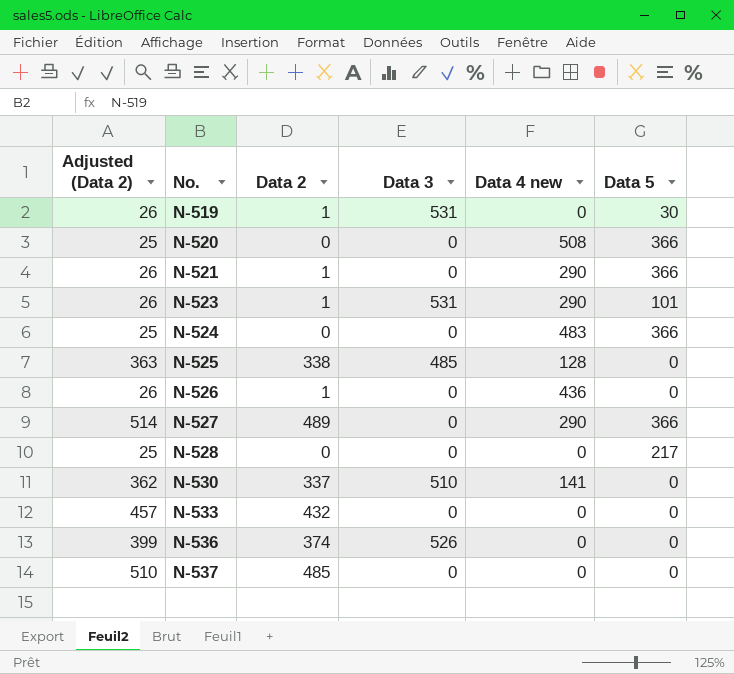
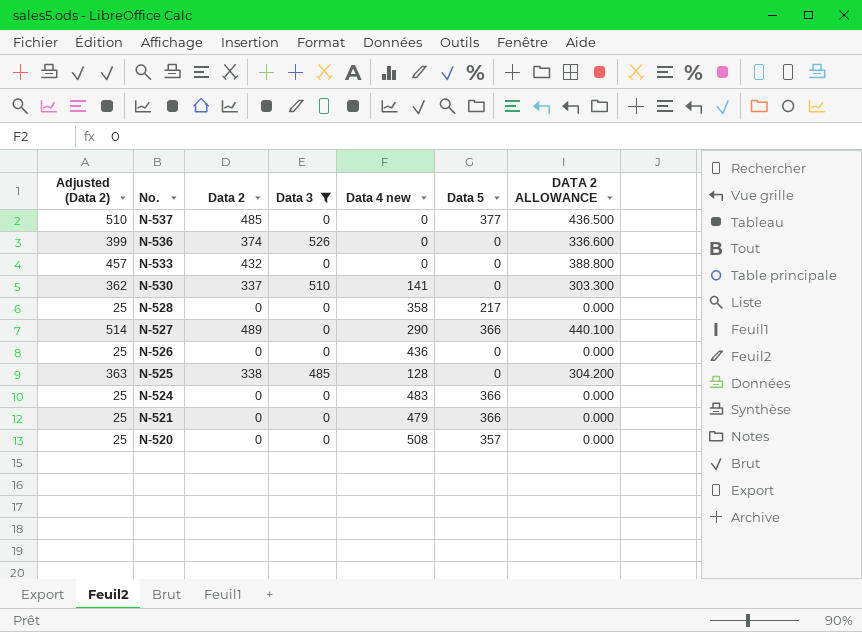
filter: none -> Data 3 != 531
row order: No. ascending -> No. descending
column DATA 2 ALLOWANCE | formula: none -> [Data 2] * 0.9
N-537 | Data 5: 0 -> 377
N-528 | Data 4 new: 0 -> 358
N-526 | Adjusted (Data 2): 26 -> 25
N-526 | Data 2: 1 -> 0
N-521 | Adjusted (Data 2): 26 -> 25
N-521 | Data 2: 1 -> 0
N-521 | Data 4 new: 290 -> 479
N-520 | Data 5: 366 -> 357

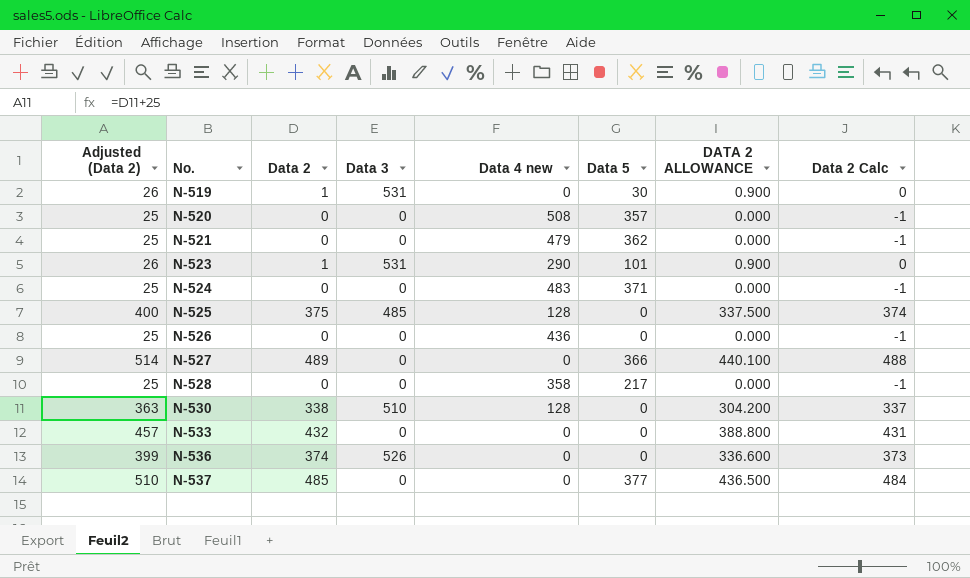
filter: Data 3 != 531 -> none
row order: No. descending -> No. ascending
column Data 2 Calc | formula: none -> [Data 2] - 1
N-521 | Data 5: 366 -> 362
N-524 | Data 5: 366 -> 371
N-525 | Adjusted (Data 2): 363 -> 400
N-525 | Data 2: 338 -> 375
N-525 | DATA 2 ALLOWANCE: 304.200 -> 337.500
N-527 | Data 4 new: 290 -> 0
N-530 | Adjusted (Data 2): 362 -> 363
N-530 | Data 2: 337 -> 338
N-530 | Data 4 new: 141 -> 128
N-530 | DATA 2 ALLOWANCE: 303.300 -> 304.200

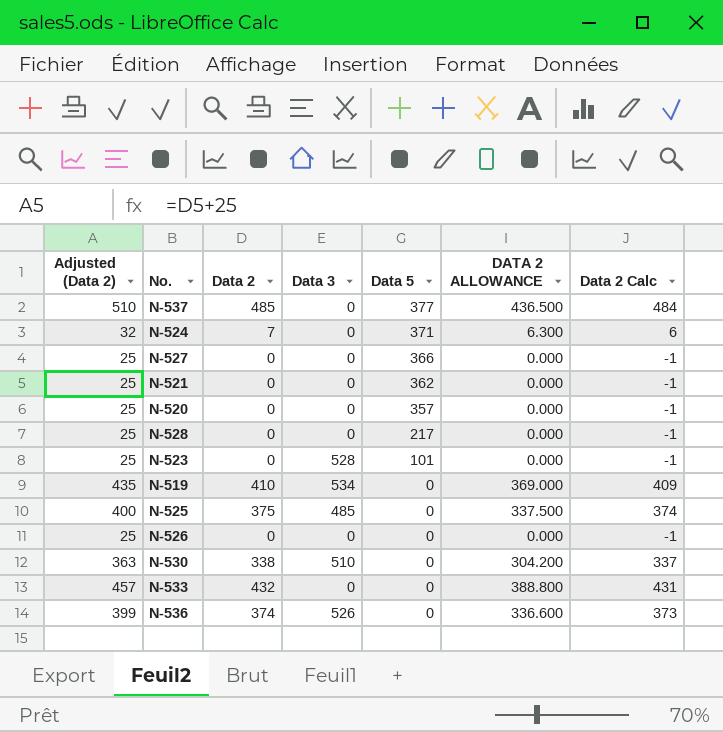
row order: No. ascending -> Data 5 descending
column Data 4 new | position: 5 -> none
N-524 | Adjusted (Data 2): 25 -> 32
N-524 | Data 2: 0 -> 7
N-524 | DATA 2 ALLOWANCE: 0.000 -> 6.300
N-524 | Data 2 Calc: -1 -> 6
N-527 | Adjusted (Data 2): 514 -> 25
N-527 | Data 2: 489 -> 0
N-527 | DATA 2 ALLOWANCE: 440.100 -> 0.000
N-527 | Data 2 Calc: 488 -> -1
N-523 | Adjusted (Data 2): 26 -> 25
N-523 | Data 2: 1 -> 0
N-523 | Data 3: 531 -> 528
N-523 | DATA 2 ALLOWANCE: 0.900 -> 0.000
N-523 | Data 2 Calc: 0 -> -1
N-519 | Adjusted (Data 2): 26 -> 435
N-519 | Data 2: 1 -> 410
N-519 | Data 3: 531 -> 534
N-519 | Data 5: 30 -> 0
N-519 | DATA 2 ALLOWANCE: 0.900 -> 369.000
N-519 | Data 2 Calc: 0 -> 409

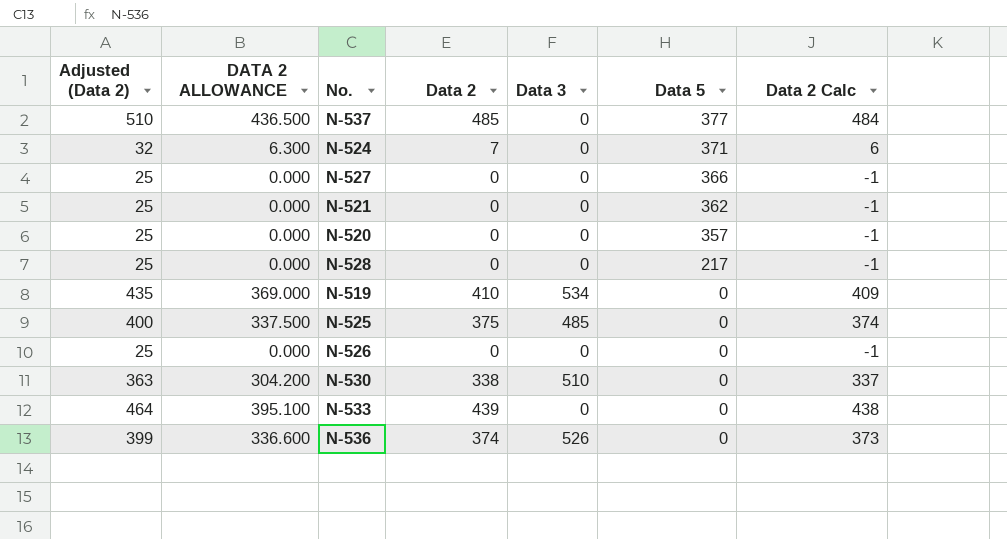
column DATA 2 ALLOWANCE | position: 6 -> 2
row N-523: 25 | 0 | 528 | 101 | 0.000 | -1 -> none
N-533 | Adjusted (Data 2): 457 -> 464
N-533 | DATA 2 ALLOWANCE: 388.800 -> 395.100
N-533 | Data 2: 432 -> 439
N-533 | Data 2 Calc: 431 -> 438

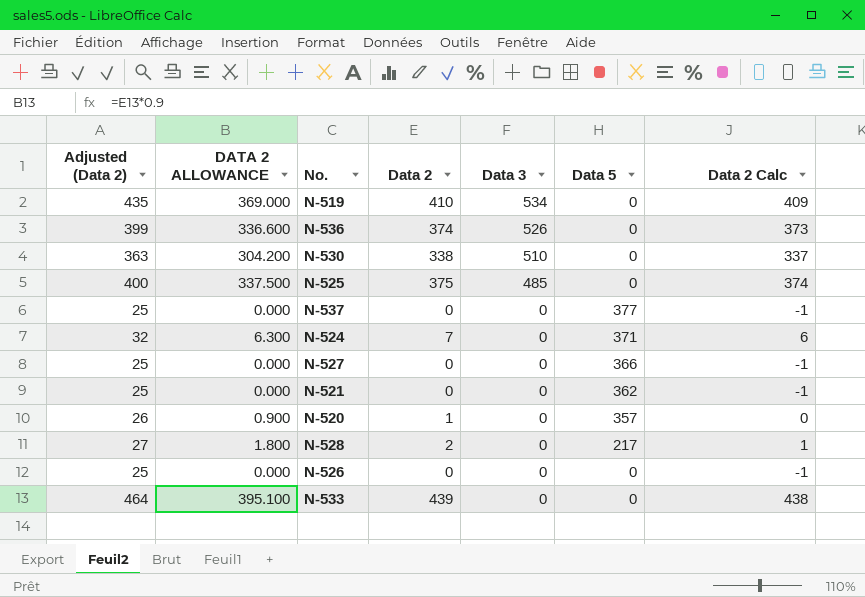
row order: Data 5 descending -> Data 3 descending
N-537 | Adjusted (Data 2): 510 -> 25
N-537 | DATA 2 ALLOWANCE: 436.500 -> 0.000
N-537 | Data 2: 485 -> 0
N-537 | Data 2 Calc: 484 -> -1
N-520 | Adjusted (Data 2): 25 -> 26
N-520 | DATA 2 ALLOWANCE: 0.000 -> 0.900
N-520 | Data 2: 0 -> 1
N-520 | Data 2 Calc: -1 -> 0
N-528 | Adjusted (Data 2): 25 -> 27
N-528 | DATA 2 ALLOWANCE: 0.000 -> 1.800
N-528 | Data 2: 0 -> 2
N-528 | Data 2 Calc: -1 -> 1

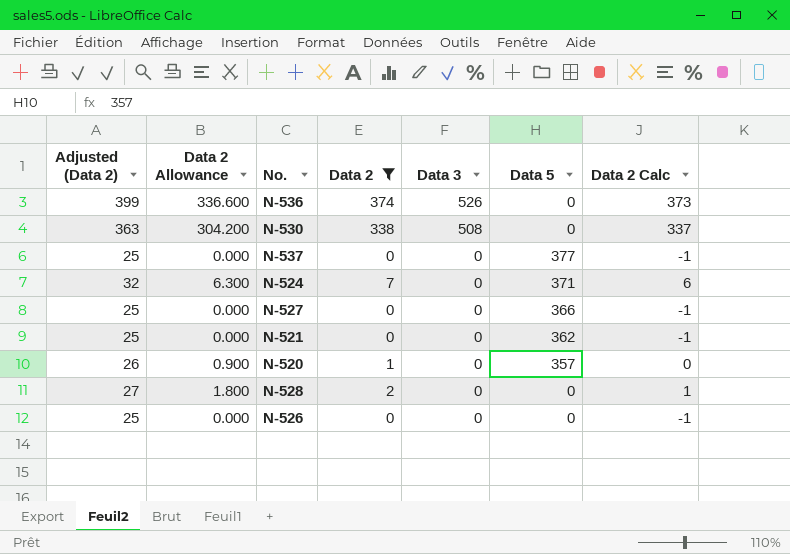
filter: none -> Data 2 <= 374
column name: DATA 2 ALLOWANCE -> Data 2 Allowance
N-530 | Data 3: 510 -> 508
N-528 | Data 5: 217 -> 0

